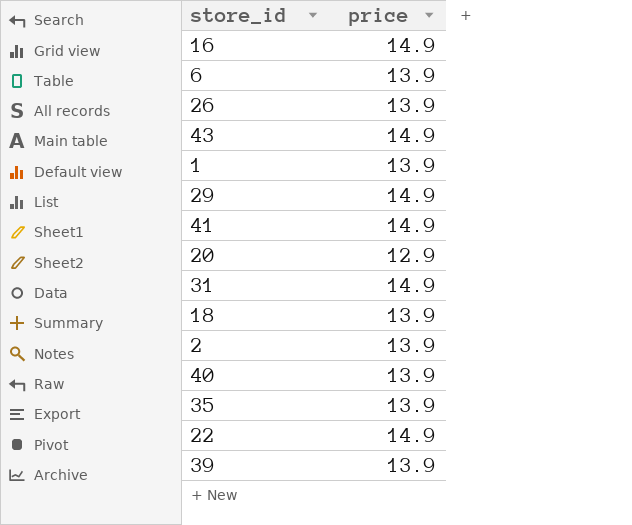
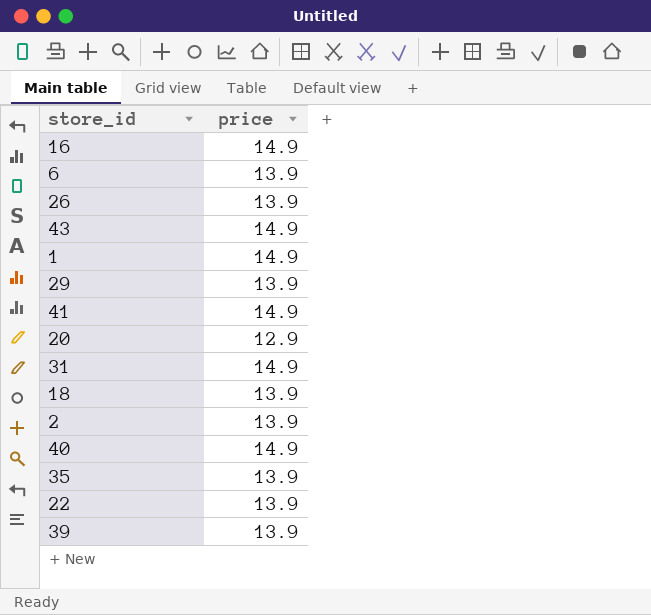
1 | price: 13.9 -> 14.9
29 | price: 14.9 -> 13.9
40 | price: 13.9 -> 14.9
22 | price: 14.9 -> 13.9

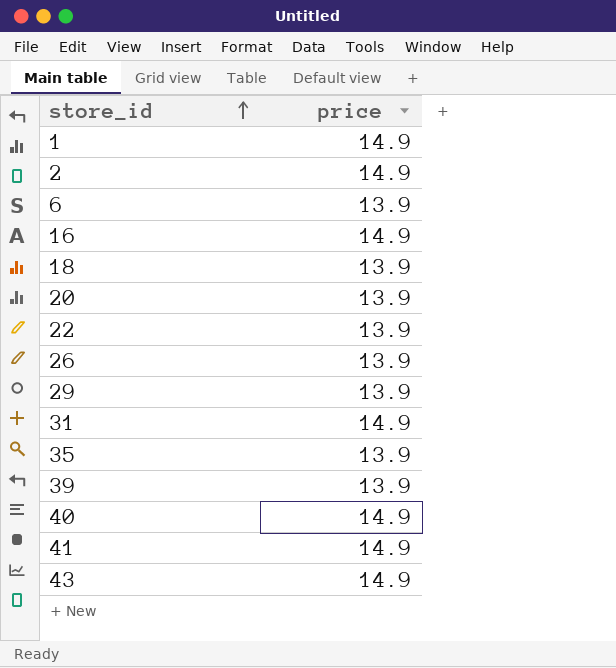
row order: none -> store_id ascending
2 | price: 13.9 -> 14.9
20 | price: 12.9 -> 13.9

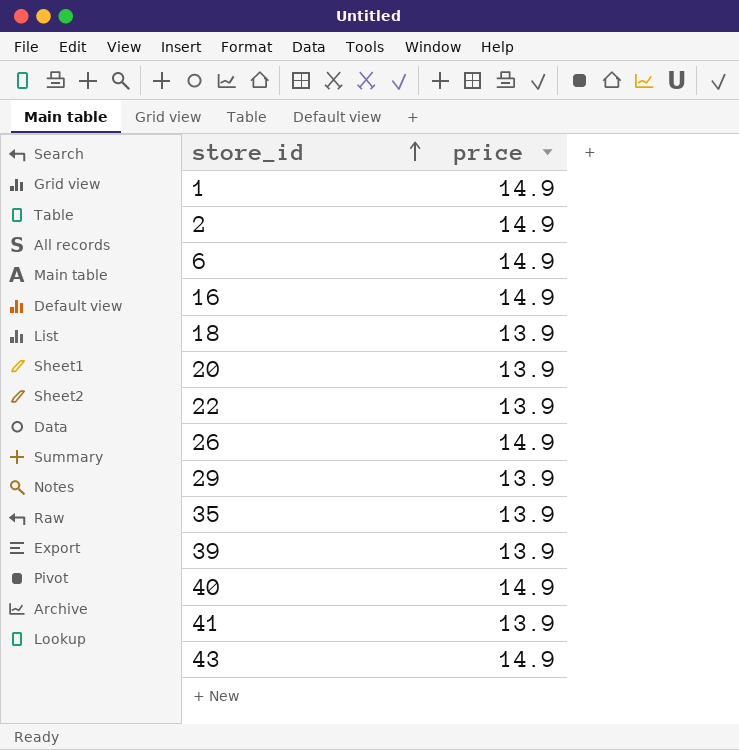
row 31: 14.9 -> none
6 | price: 13.9 -> 14.9
26 | price: 13.9 -> 14.9
41 | price: 14.9 -> 13.9

